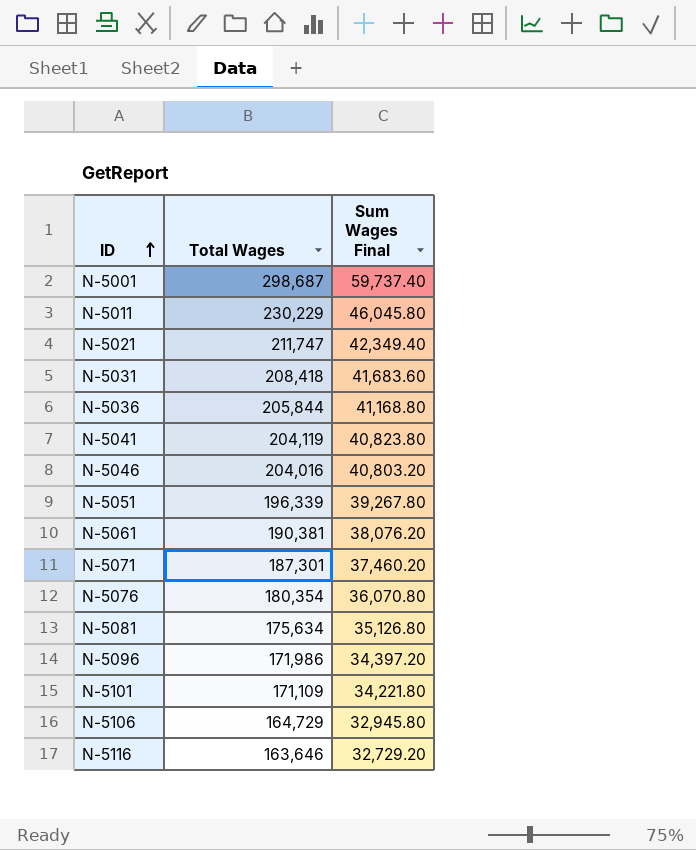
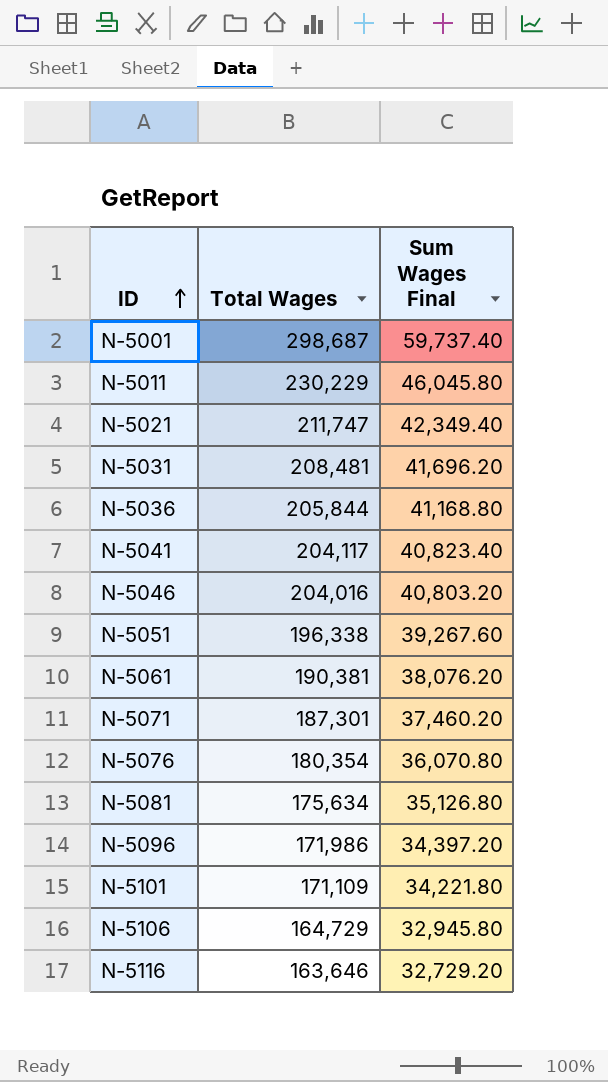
N-5031 | Total Wages: 208,418 -> 208,481
N-5031 | Sum Wages Final: 41,683.60 -> 41,696.20
N-5041 | Total Wages: 204,119 -> 204,117
N-5041 | Sum Wages Final: 40,823.80 -> 40,823.40
N-5051 | Total Wages: 196,339 -> 196,338
N-5051 | Sum Wages Final: 39,267.80 -> 39,267.60

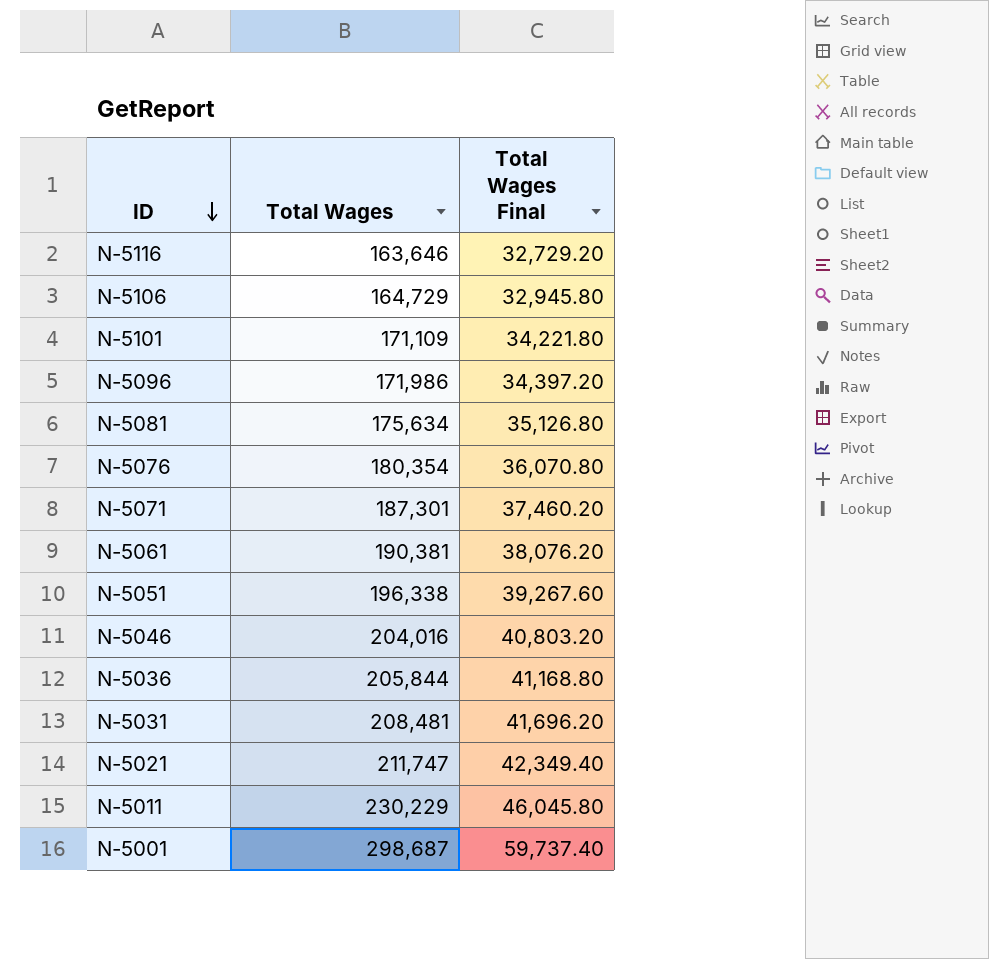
row order: ID ascending -> ID descending
column name: Sum Wages Final -> Total Wages Final
row N-5041: 204,117 | 40,823.40 -> none

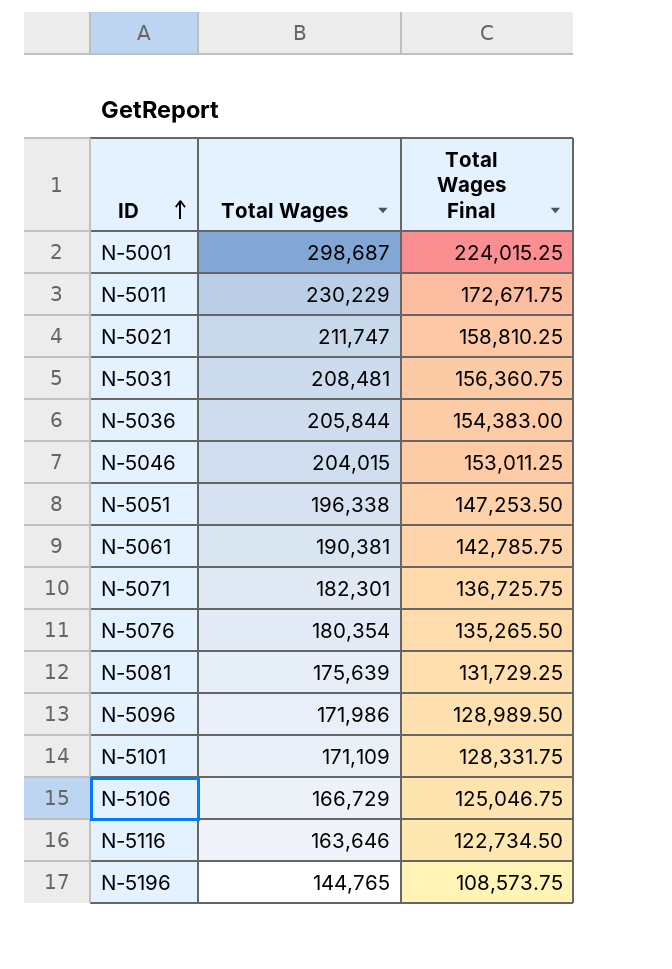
row order: ID descending -> ID ascending
column Total Wages Final | formula: [Total Wages] * 0.2 -> [Total Wages] * 0.75
N-5046 | Total Wages: 204,016 -> 204,015
N-5071 | Total Wages: 187,301 -> 182,301
N-5081 | Total Wages: 175,634 -> 175,639
N-5106 | Total Wages: 164,729 -> 166,729
row N-5196: none -> 144,765 | 108,573.75

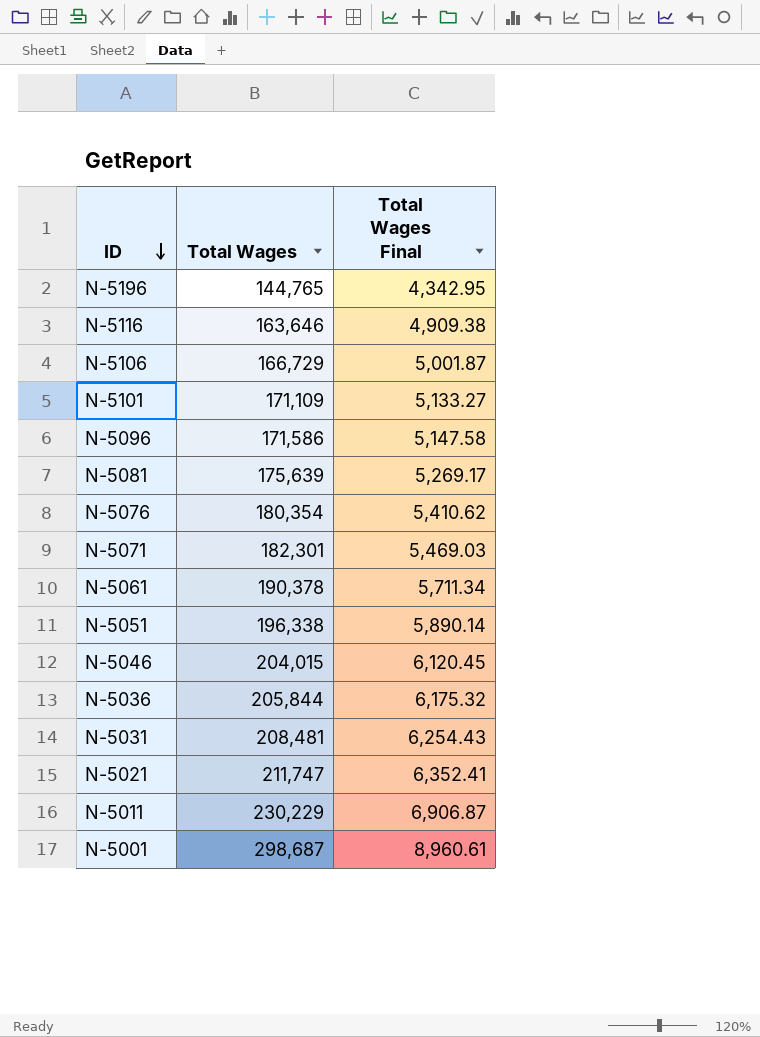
row order: ID ascending -> ID descending
column Total Wages Final | formula: [Total Wages] * 0.75 -> [Total Wages] * 0.03
N-5096 | Total Wages: 171,986 -> 171,586
N-5061 | Total Wages: 190,381 -> 190,378

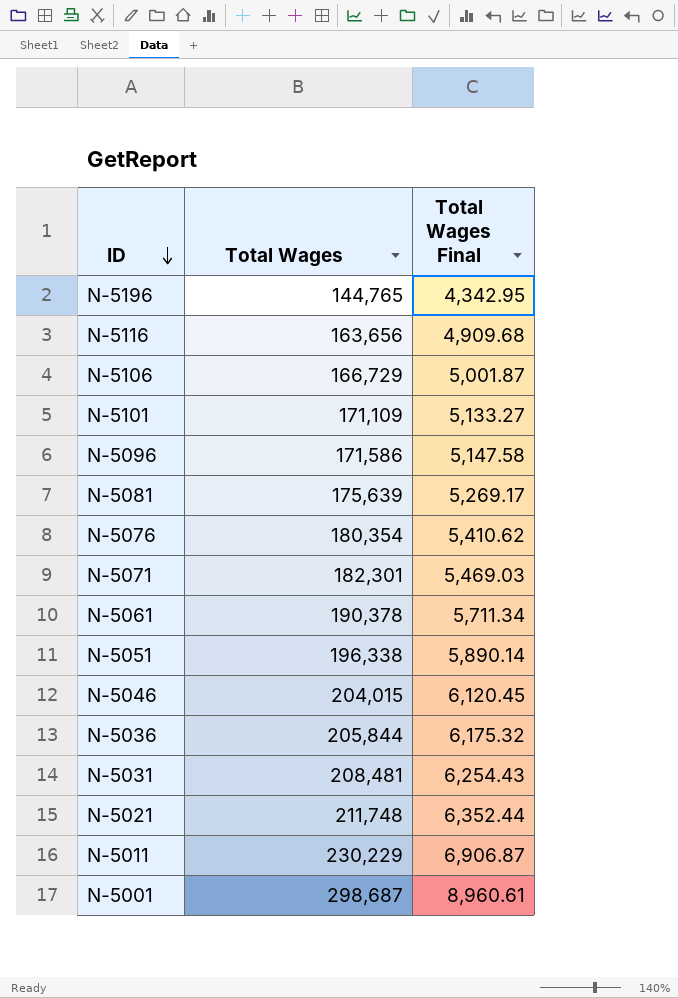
N-5116 | Total Wages: 163,646 -> 163,656
N-5116 | Total Wages Final: 4,909.38 -> 4,909.68
N-5021 | Total Wages: 211,747 -> 211,748
N-5021 | Total Wages Final: 6,352.41 -> 6,352.44

